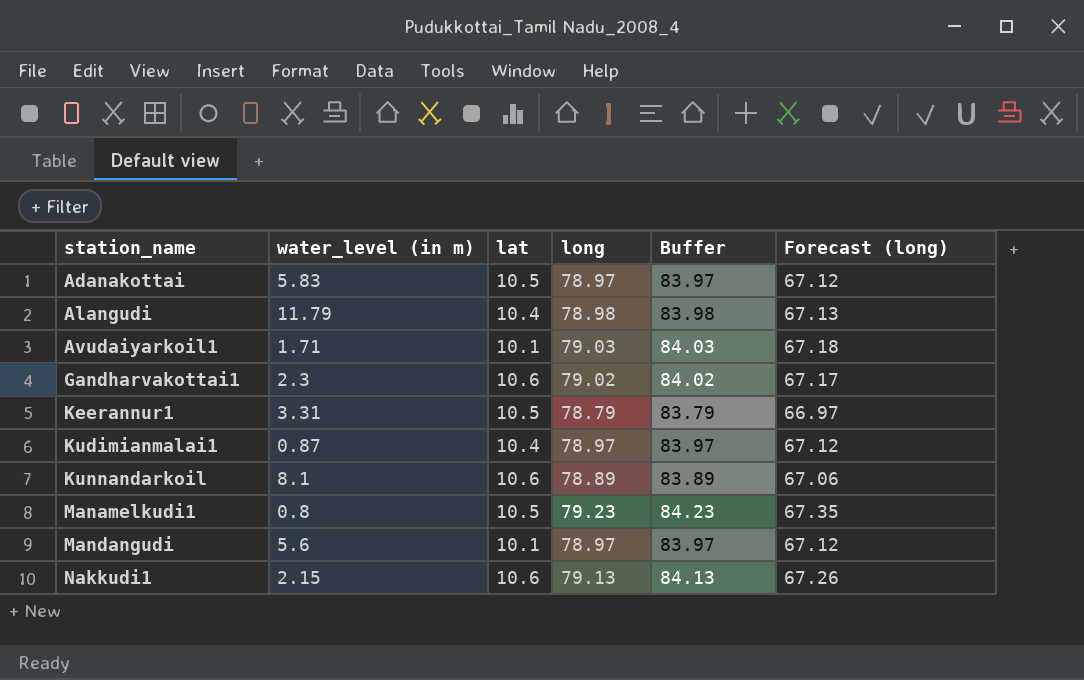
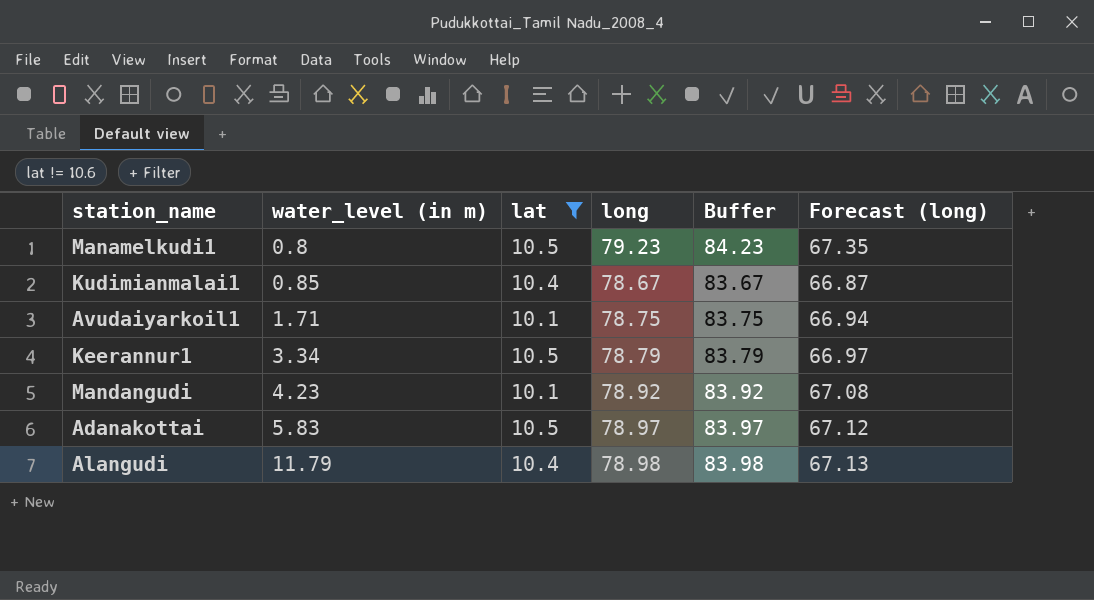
filter: none -> lat != 10.6
row order: station_name ascending -> water_level (in m) ascending
Kudimianmalai1 | water_level (in m): 0.87 -> 0.85
Kudimianmalai1 | long: 78.97 -> 78.67
Kudimianmalai1 | Buffer: 83.97 -> 83.67
Kudimianmalai1 | Forecast (long): 67.12 -> 66.87
Avudaiyarkoil1 | long: 79.03 -> 78.75
Avudaiyarkoil1 | Buffer: 84.03 -> 83.75
Avudaiyarkoil1 | Forecast (long): 67.18 -> 66.94
Keerannur1 | water_level (in m): 3.31 -> 3.34
Mandangudi | water_level (in m): 5.6 -> 4.23
Mandangudi | long: 78.97 -> 78.92
Mandangudi | Buffer: 83.97 -> 83.92
Mandangudi | Forecast (long): 67.12 -> 67.08

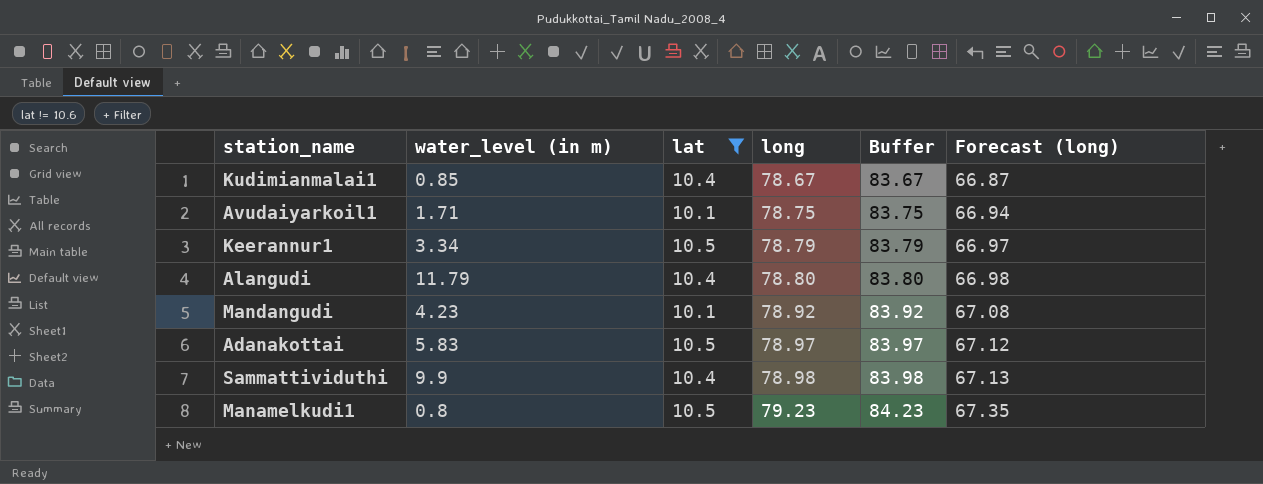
row order: water_level (in m) ascending -> long ascending
Alangudi | long: 78.98 -> 78.80
Alangudi | Buffer: 83.98 -> 83.80
Alangudi | Forecast (long): 67.13 -> 66.98
row Sammattividuthi: none -> 9.9 | 10.4 | 78.98 | 83.98 | 67.13

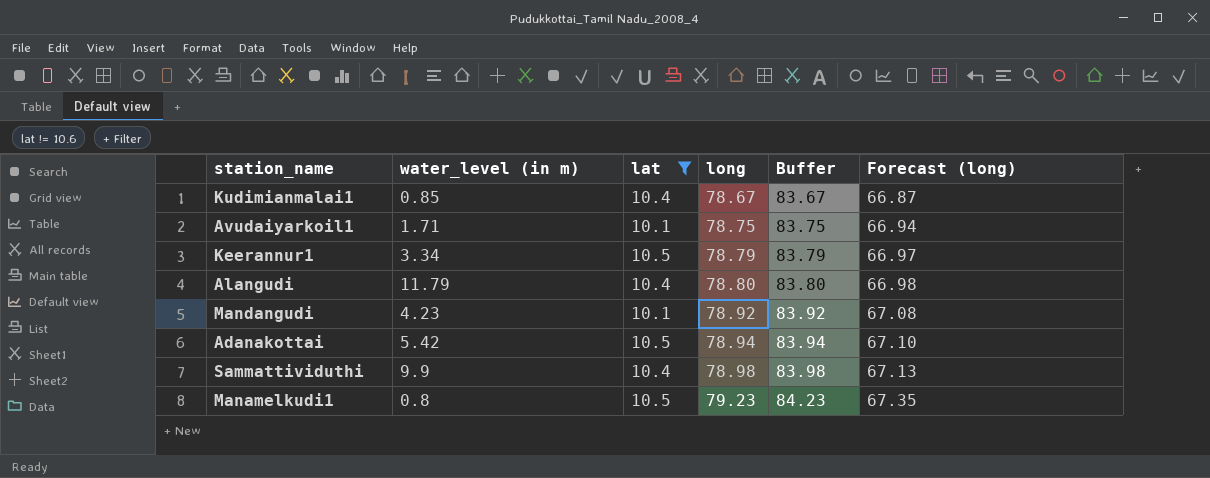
Adanakottai | water_level (in m): 5.83 -> 5.42
Adanakottai | long: 78.97 -> 78.94
Adanakottai | Buffer: 83.97 -> 83.94
Adanakottai | Forecast (long): 67.12 -> 67.10

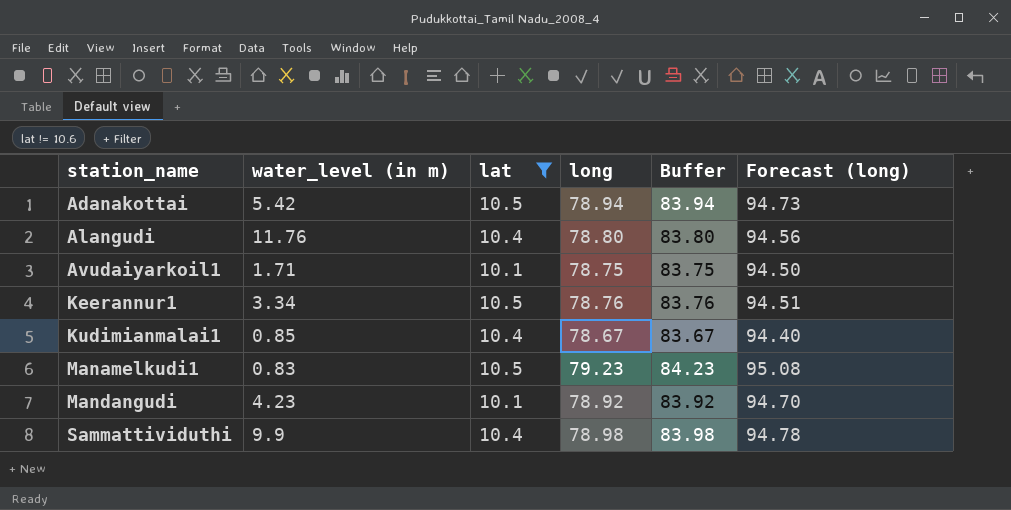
row order: long ascending -> station_name ascending
column Forecast (long) | formula: [long] * 0.85 -> [long] * 1.2
Alangudi | water_level (in m): 11.79 -> 11.76
Keerannur1 | long: 78.79 -> 78.76
Keerannur1 | Buffer: 83.79 -> 83.76
Manamelkudi1 | water_level (in m): 0.8 -> 0.83

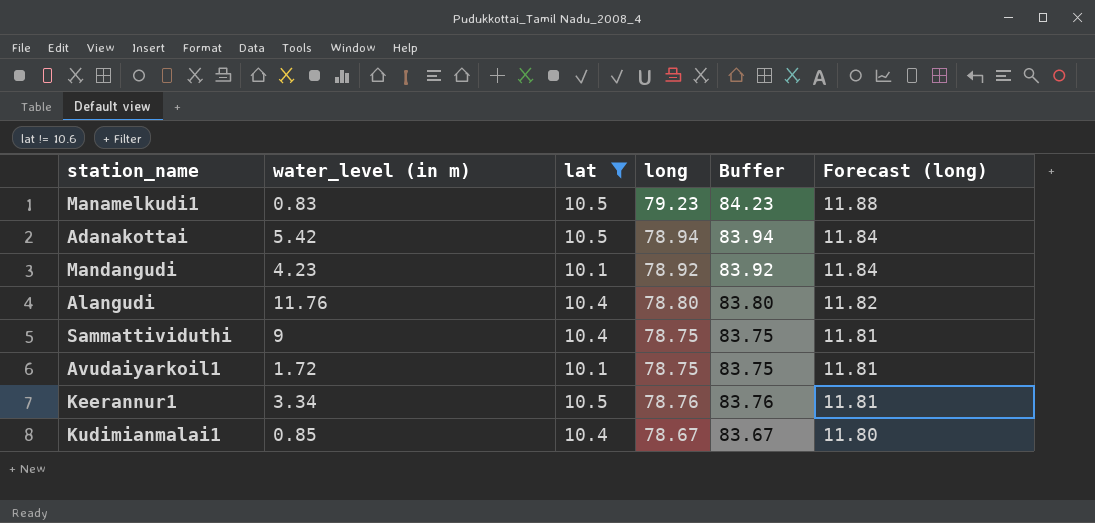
row order: station_name ascending -> Forecast (long) descending
column Forecast (long) | formula: [long] * 1.2 -> [long] * 0.15
Sammattividuthi | water_level (in m): 9.9 -> 9
Sammattividuthi | long: 78.98 -> 78.75
Sammattividuthi | Buffer: 83.98 -> 83.75
Avudaiyarkoil1 | water_level (in m): 1.71 -> 1.72

